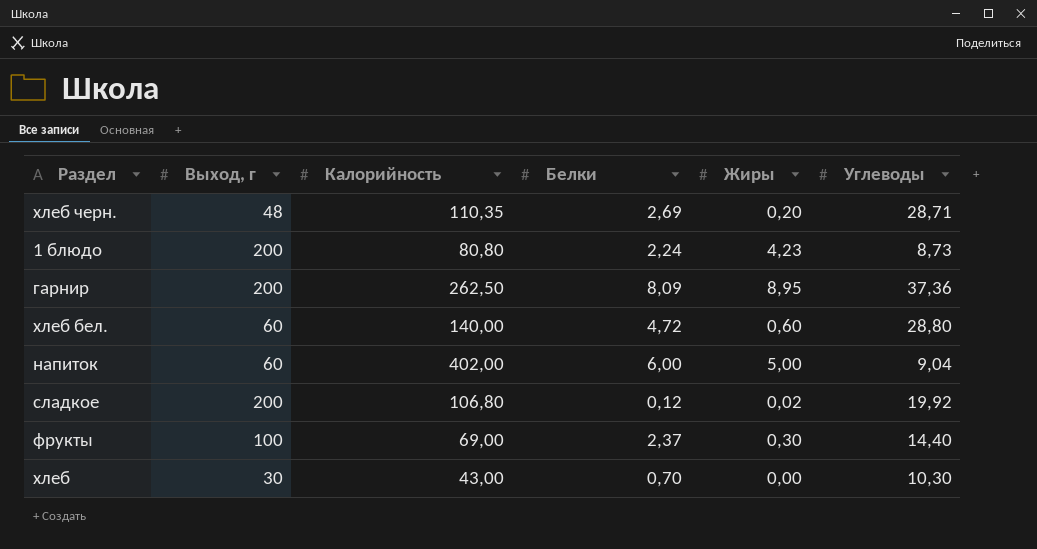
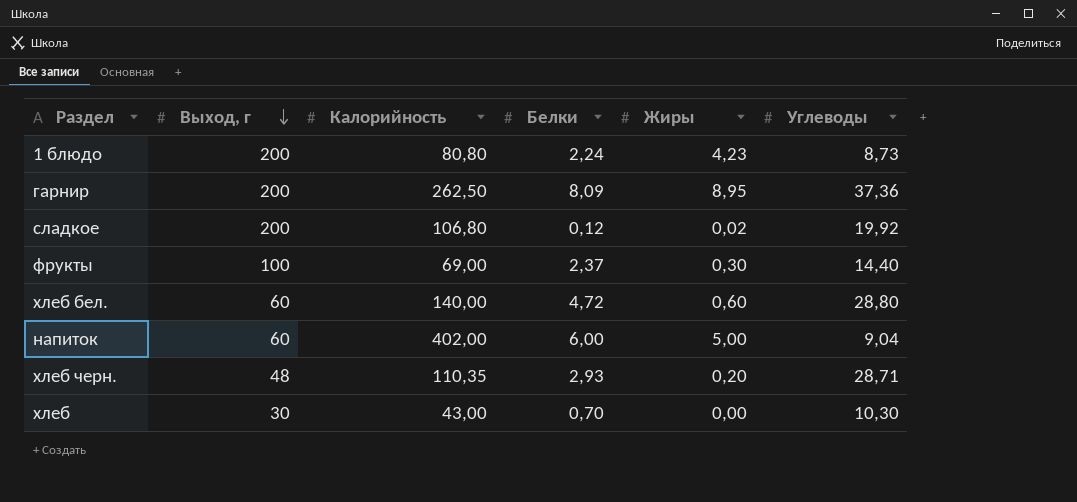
row order: none -> Выход, г descending
хлеб черн. | Белки: 2,69 -> 2,93

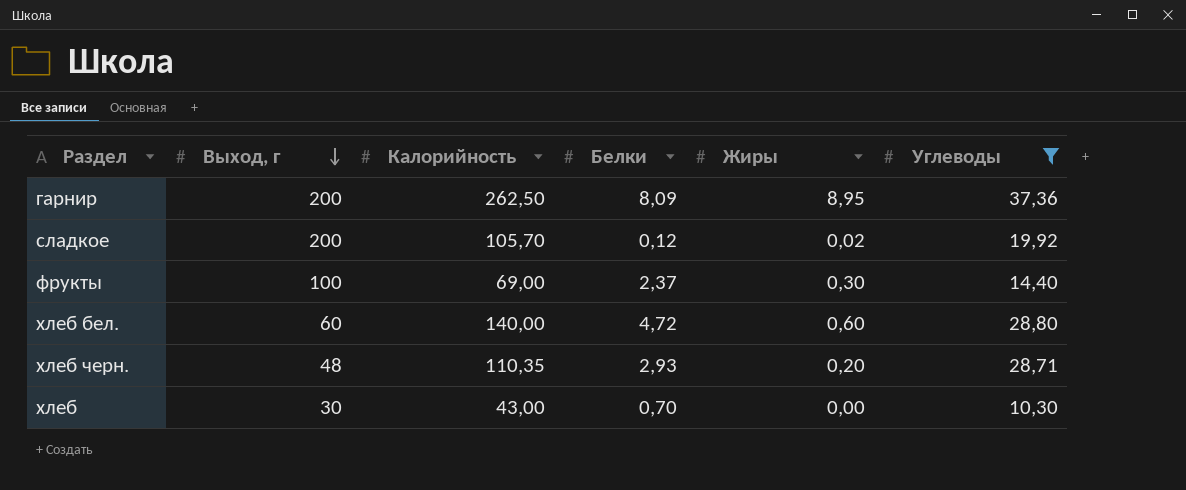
filter: none -> Углеводы >= 10,30
сладкое | Калорийность: 106,80 -> 105,70

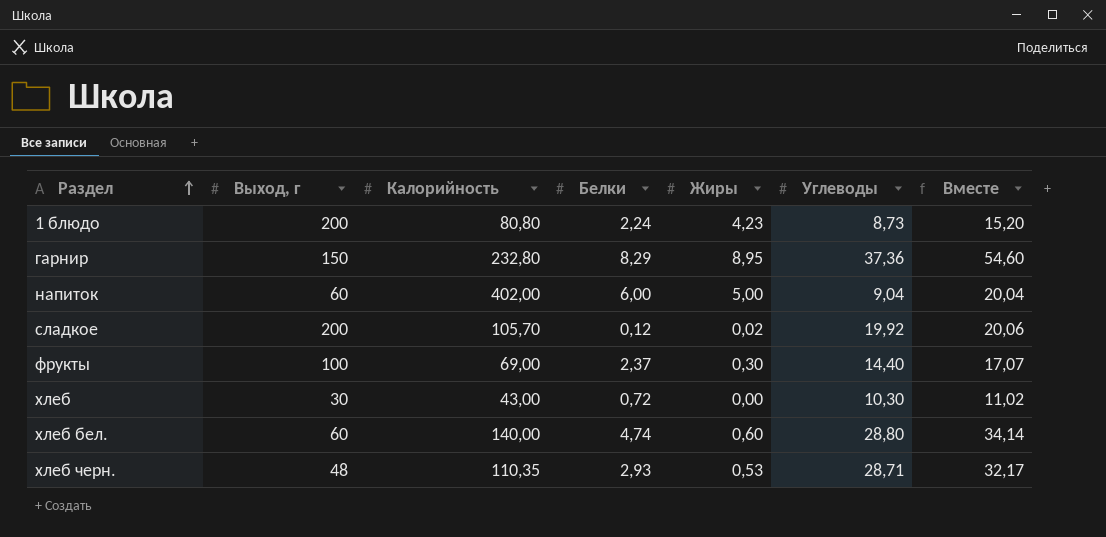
filter: Углеводы >= 10,30 -> none
row order: Выход, г descending -> Раздел ascending
column Вместе | formula: none -> [Белки] + [Жиры] + [Углеводы]
гарнир | Выход, г: 200 -> 150
гарнир | Калорийность: 262,50 -> 232,80
гарнир | Белки: 8,09 -> 8,29
хлеб | Белки: 0,70 -> 0,72
хлеб бел. | Белки: 4,72 -> 4,74
хлеб черн. | Жиры: 0,20 -> 0,53

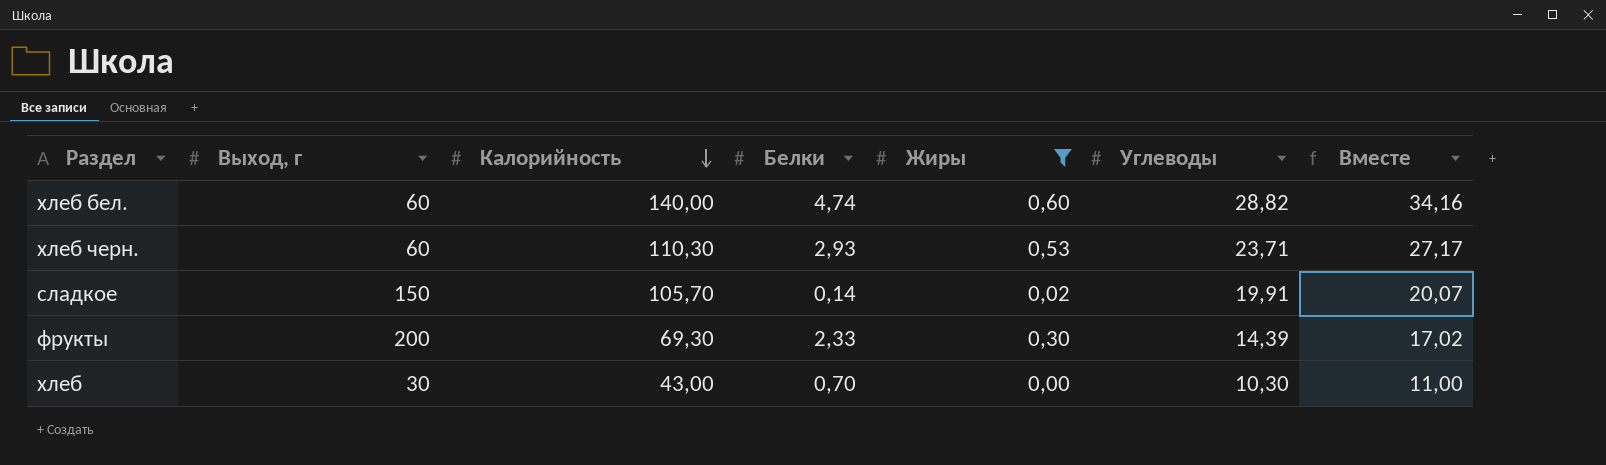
filter: none -> Жиры <= 0,60
row order: Раздел ascending -> Калорийность descending
хлеб бел. | Углеводы: 28,80 -> 28,82
хлеб бел. | Вместе: 34,14 -> 34,16
хлеб черн. | Выход, г: 48 -> 60
хлеб черн. | Калорийность: 110,35 -> 110,30
хлеб черн. | Углеводы: 28,71 -> 23,71
хлеб черн. | Вместе: 32,17 -> 27,17
сладкое | Выход, г: 200 -> 150
сладкое | Белки: 0,12 -> 0,14
сладкое | Углеводы: 19,92 -> 19,91
сладкое | Вместе: 20,06 -> 20,07
фрукты | Выход, г: 100 -> 200
фрукты | Калорийность: 69,00 -> 69,30
фрукты | Белки: 2,37 -> 2,33
фрукты | Углеводы: 14,40 -> 14,39
фрукты | Вместе: 17,07 -> 17,02
хлеб | Белки: 0,72 -> 0,70
хлеб | Вместе: 11,02 -> 11,00

